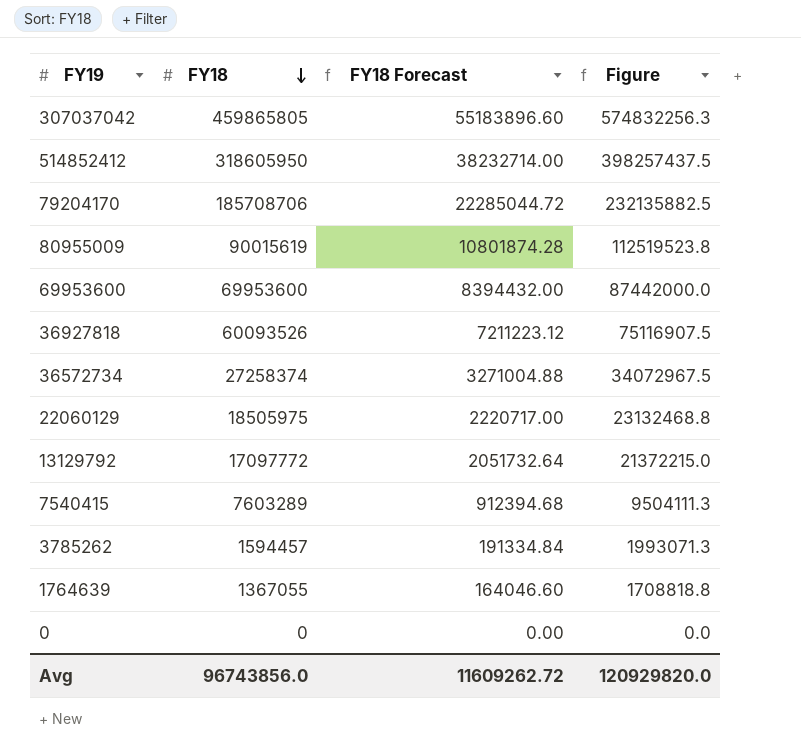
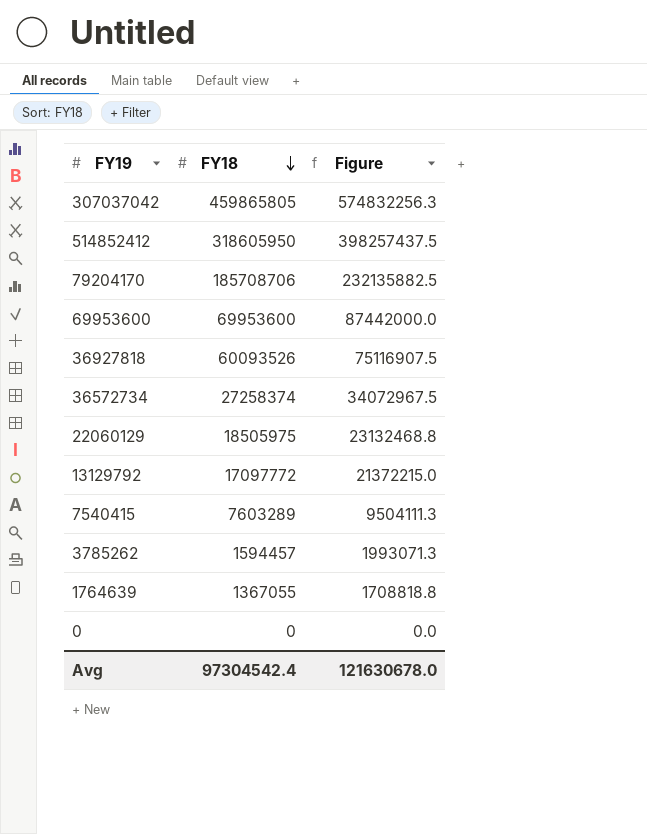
column FY18 Forecast | formula: [FY18] * 0.12 -> none
row 80955009: 90015619 | 10801874.28 | 112519523.8 -> none
Avg | FY18: 96743856.0 -> 97304542.4
Avg | Figure: 120929820.0 -> 121630678.0

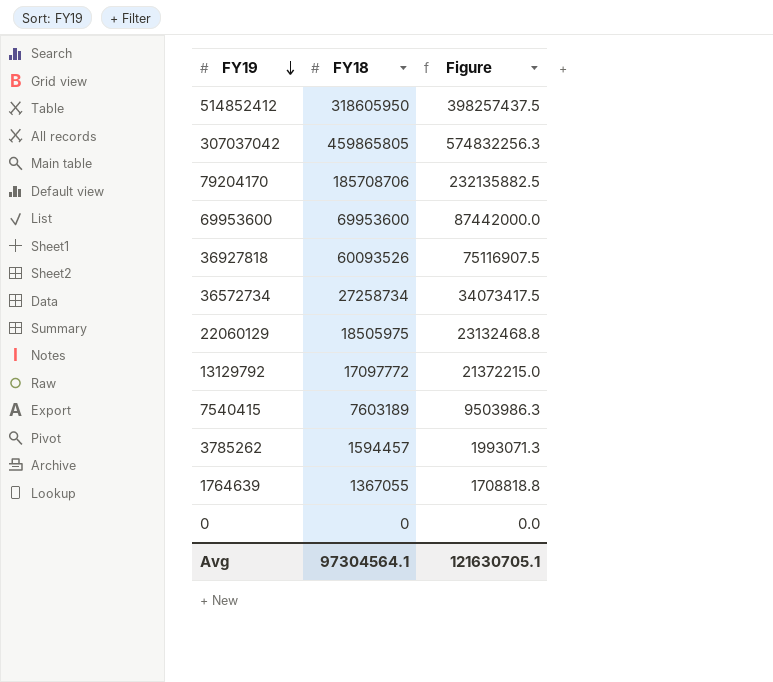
row order: FY18 descending -> FY19 descending
36572734 | FY18: 27258374 -> 27258734
36572734 | Figure: 34072967.5 -> 34073417.5
7540415 | FY18: 7603289 -> 7603189
7540415 | Figure: 9504111.3 -> 9503986.3
Avg | FY18: 97304542.4 -> 97304564.1
Avg | Figure: 121630678.0 -> 121630705.1

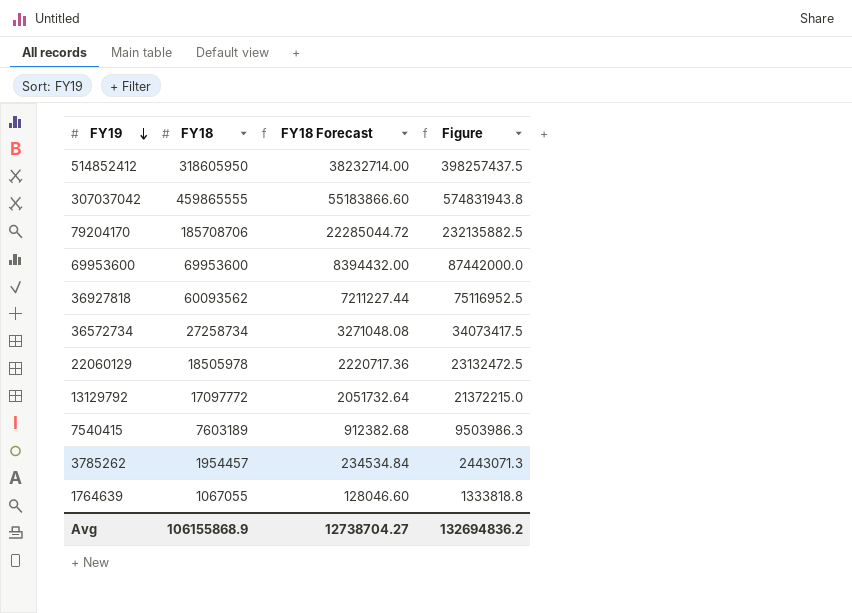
column FY18 Forecast | formula: none -> [FY18] * 0.12
row 0: 0 | 0.0 -> none
307037042 | FY18: 459865805 -> 459865555
307037042 | Figure: 574832256.3 -> 574831943.8
36927818 | FY18: 60093526 -> 60093562
36927818 | Figure: 75116907.5 -> 75116952.5
22060129 | FY18: 18505975 -> 18505978
22060129 | Figure: 23132468.8 -> 23132472.5
3785262 | FY18: 1594457 -> 1954457
3785262 | Figure: 1993071.3 -> 2443071.3
1764639 | FY18: 1367055 -> 1067055
1764639 | Figure: 1708818.8 -> 1333818.8
Avg | FY18: 97304564.1 -> 106155868.9
Avg | Figure: 121630705.1 -> 132694836.2

